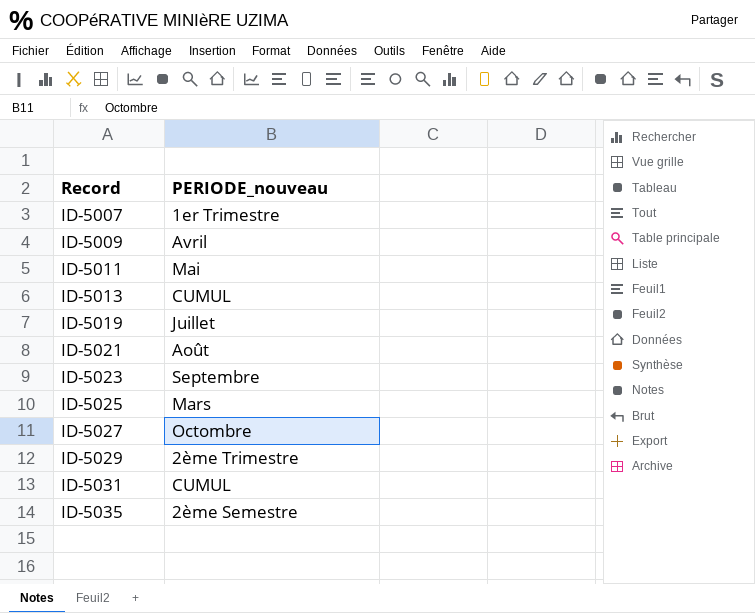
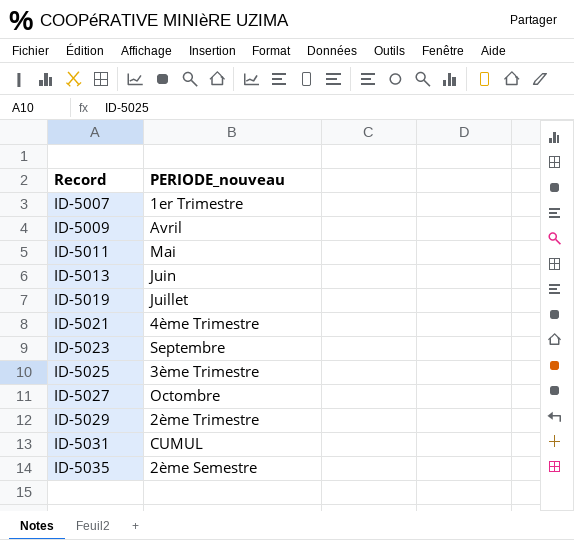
ID-5013 | PERIODE_nouveau: CUMUL -> Juin
ID-5021 | PERIODE_nouveau: Août -> 4ème Trimestre
ID-5025 | PERIODE_nouveau: Mars -> 3ème Trimestre

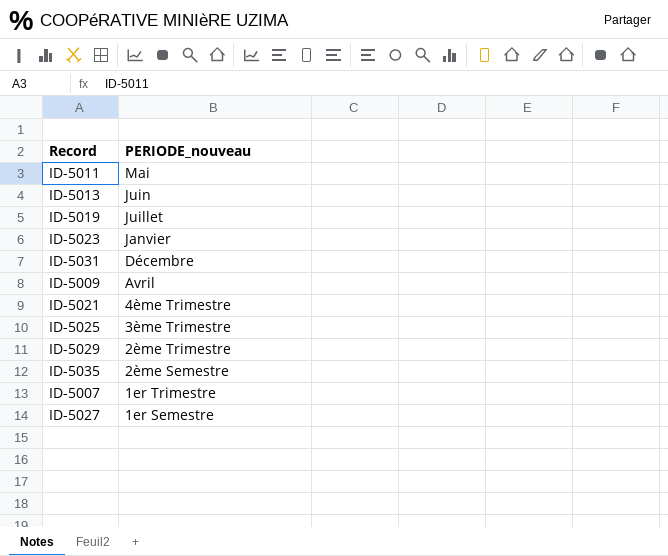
row order: Record ascending -> PERIODE_nouveau descending
ID-5023 | PERIODE_nouveau: Septembre -> Janvier
ID-5031 | PERIODE_nouveau: CUMUL -> Décembre
ID-5027 | PERIODE_nouveau: Octombre -> 1er Semestre

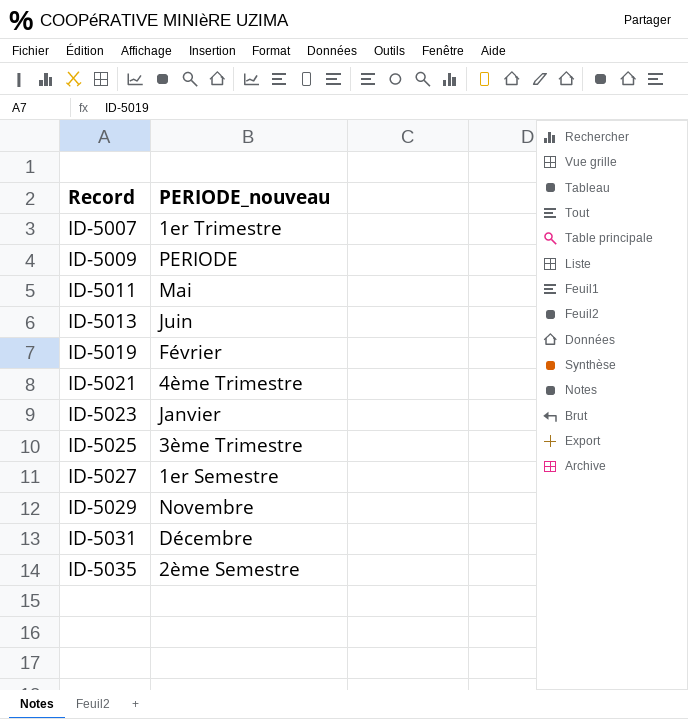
row order: PERIODE_nouveau descending -> Record ascending
ID-5009 | PERIODE_nouveau: Avril -> PERIODE
ID-5019 | PERIODE_nouveau: Juillet -> Février
ID-5029 | PERIODE_nouveau: 2ème Trimestre -> Novembre

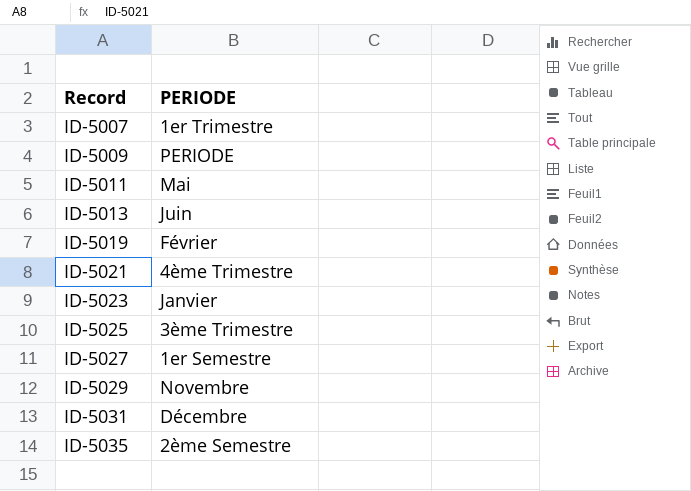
column name: PERIODE_nouveau -> PERIODE

